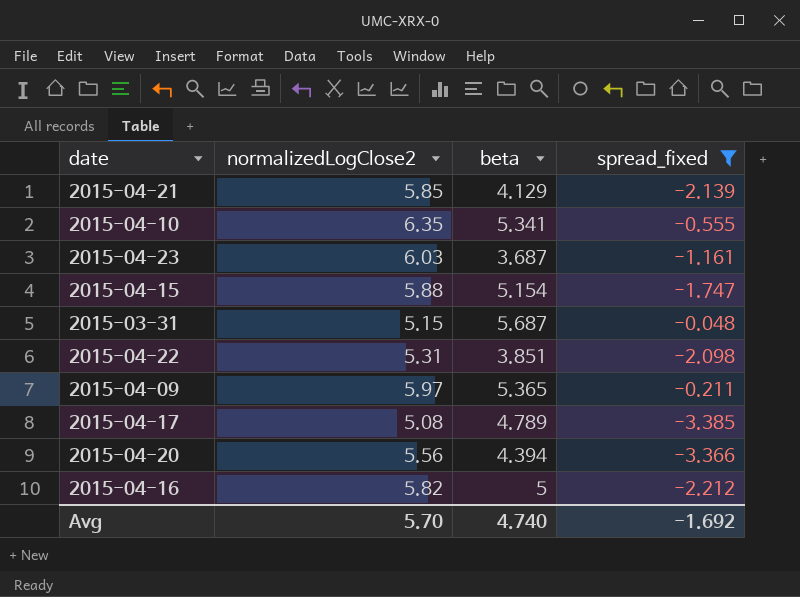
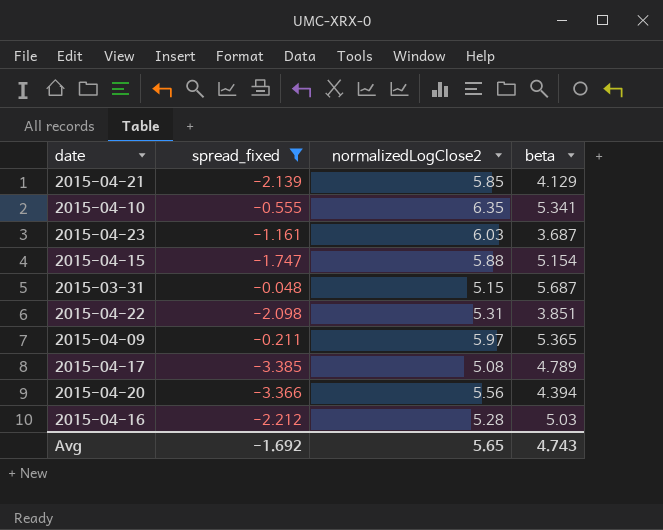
column spread_fixed | position: 4 -> 2
2015-04-16 | normalizedLogClose2: 5.82 -> 5.28
2015-04-16 | beta: 5 -> 5.03
Avg | normalizedLogClose2: 5.70 -> 5.65
Avg | beta: 4.740 -> 4.743

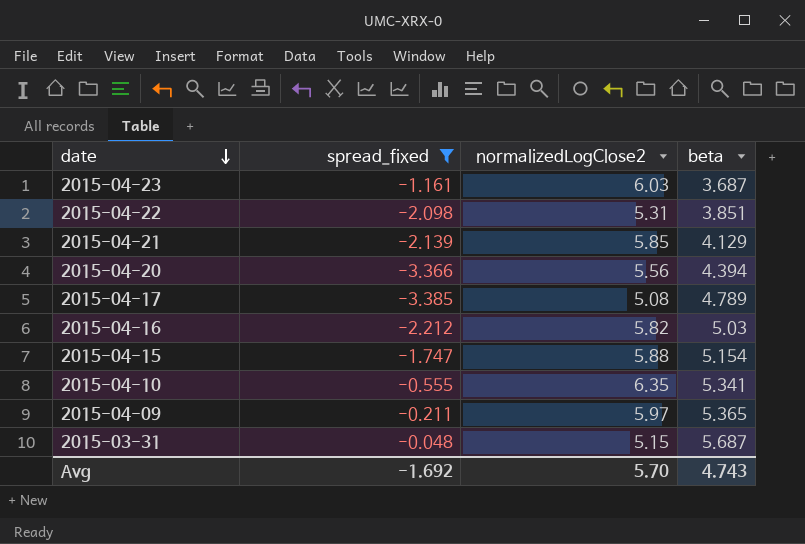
row order: none -> date descending
2015-04-16 | normalizedLogClose2: 5.28 -> 5.82
Avg | normalizedLogClose2: 5.65 -> 5.70

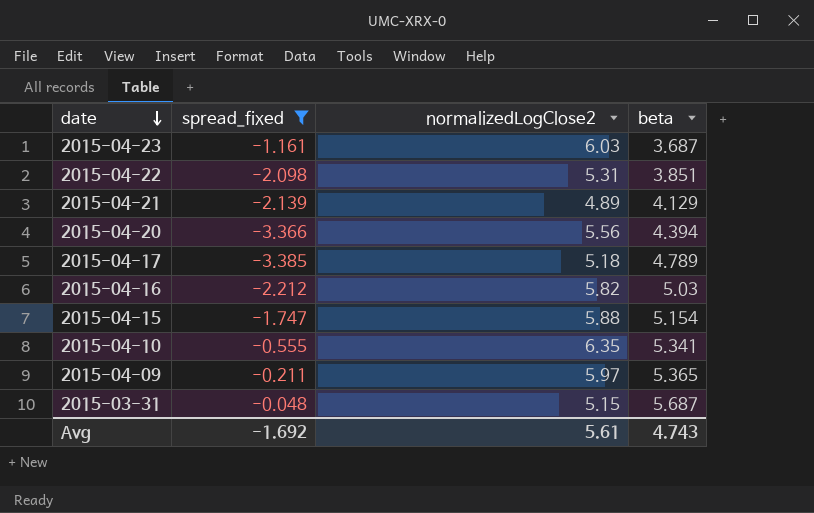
2015-04-21 | normalizedLogClose2: 5.85 -> 4.89
2015-04-17 | normalizedLogClose2: 5.08 -> 5.18
Avg | normalizedLogClose2: 5.70 -> 5.61

